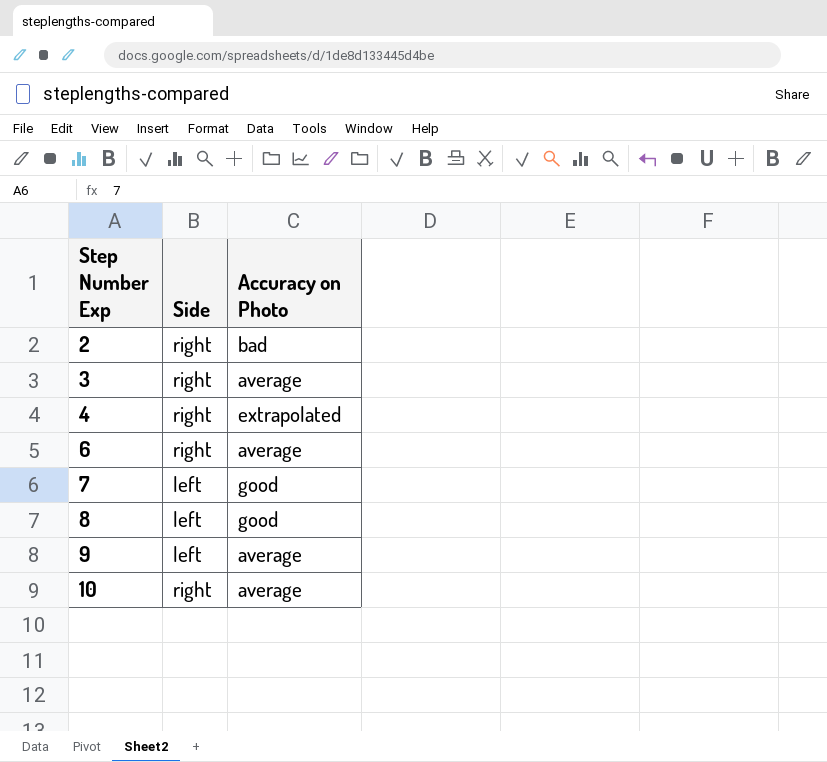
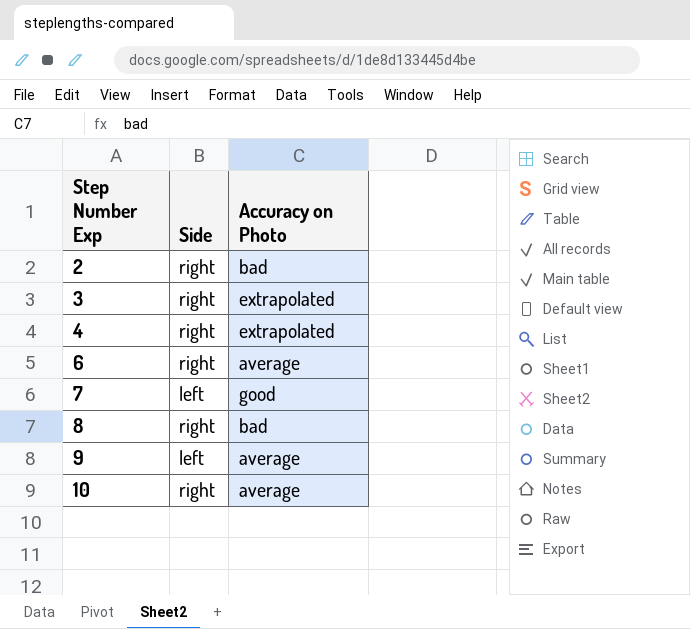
3 | Accuracy on Photo: average -> extrapolated
8 | Side: left -> right
8 | Accuracy on Photo: good -> bad

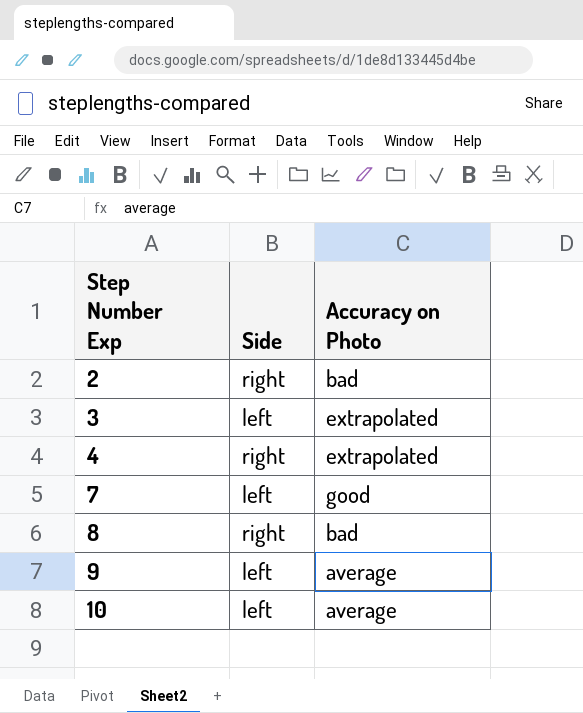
row 6: right | average -> none
3 | Side: right -> left
10 | Side: right -> left

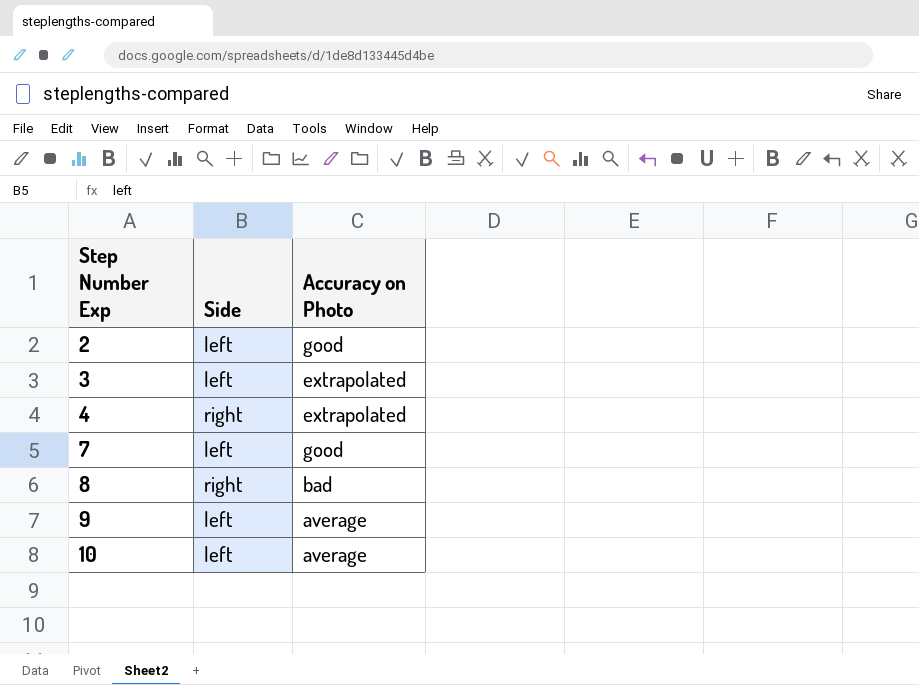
2 | Side: right -> left
2 | Accuracy on Photo: bad -> good

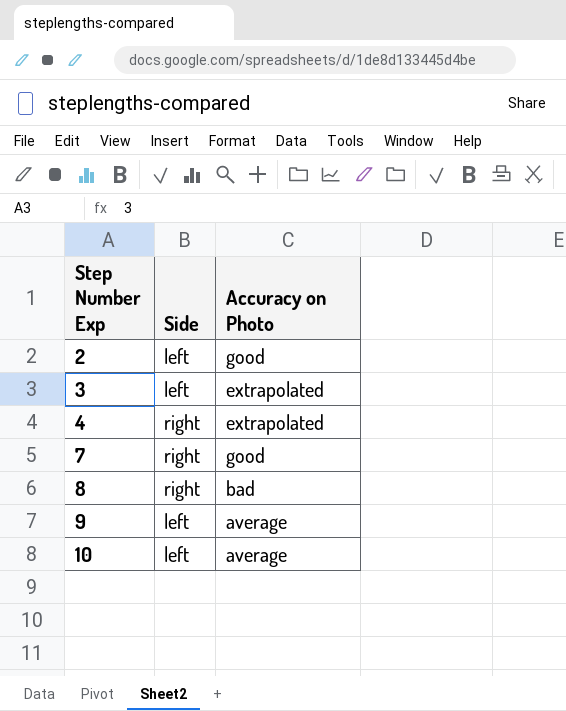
7 | Side: left -> right

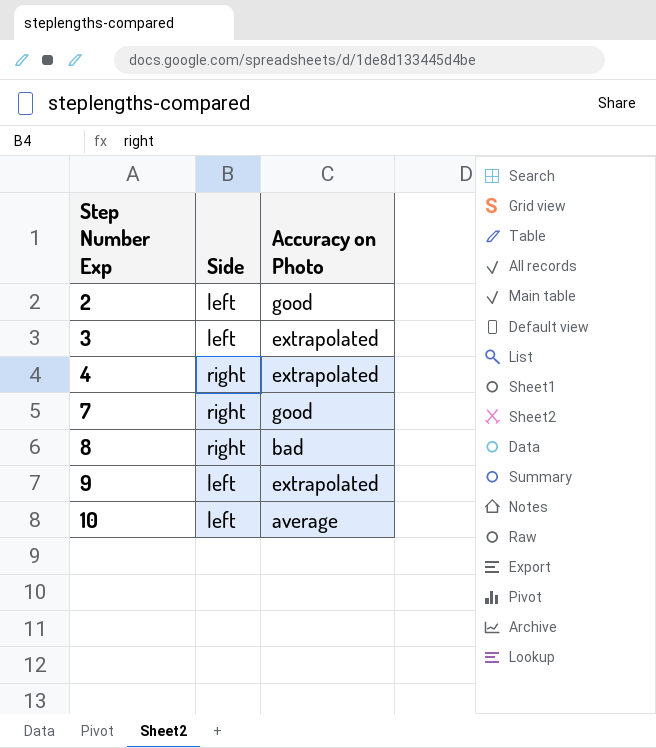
9 | Accuracy on Photo: average -> extrapolated

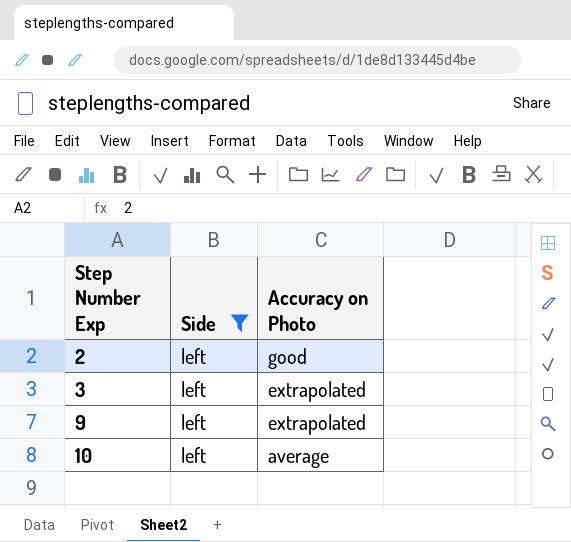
filter: none -> Side = left

